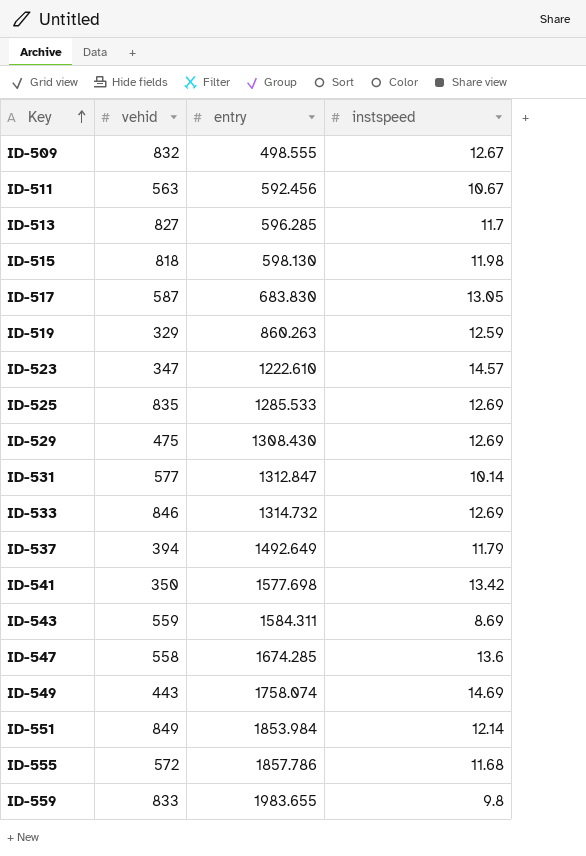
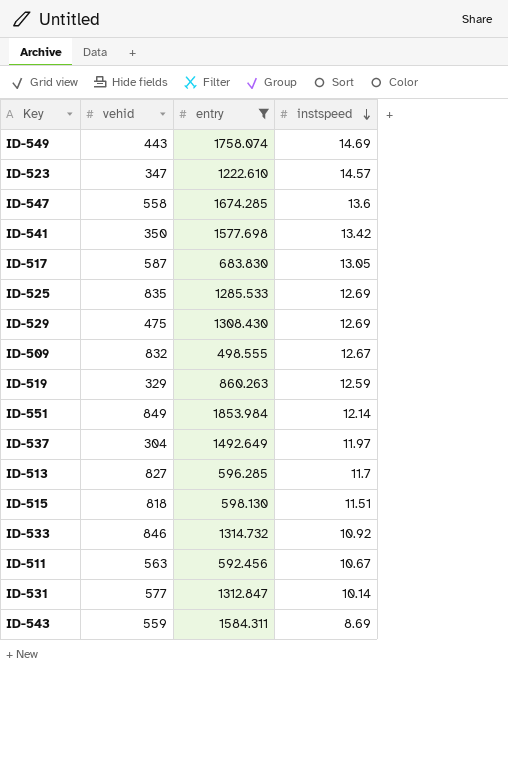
filter: none -> entry <= 1853.984
row order: Key ascending -> instspeed descending
ID-537 | vehid: 394 -> 304
ID-537 | instspeed: 11.79 -> 11.97
ID-515 | instspeed: 11.98 -> 11.51
ID-533 | instspeed: 12.69 -> 10.92

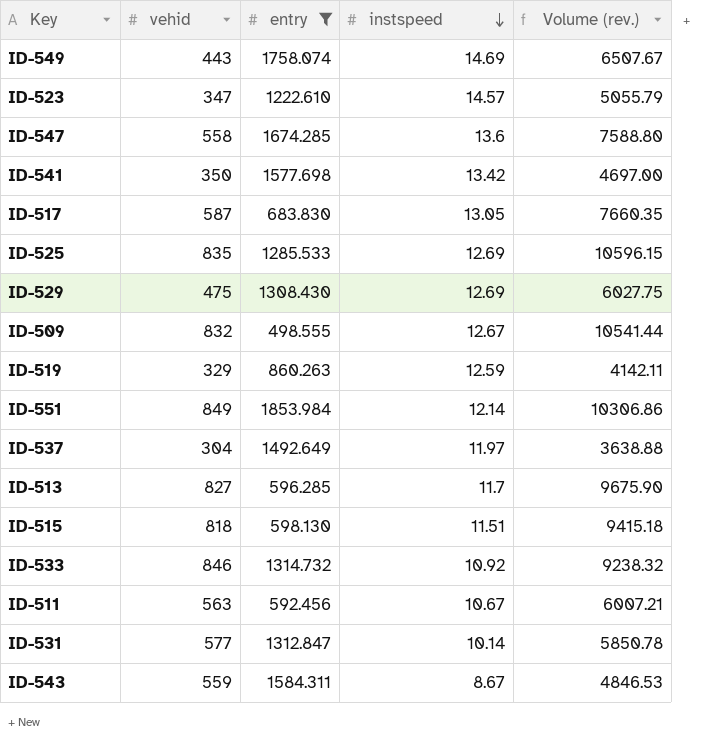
column Volume (rev.) | formula: none -> [vehid] * [instspeed]
ID-543 | instspeed: 8.69 -> 8.67

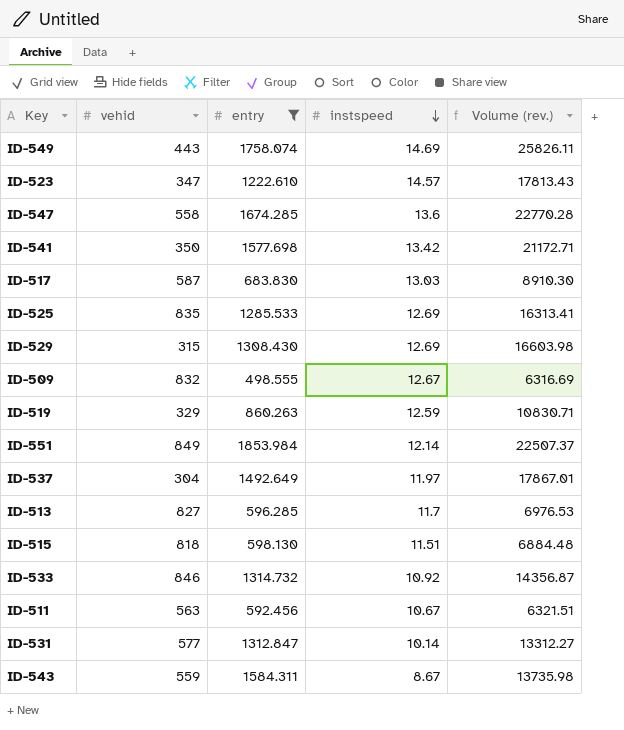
column Volume (rev.) | formula: [vehid] * [instspeed] -> [entry] * [instspeed]
ID-517 | instspeed: 13.05 -> 13.03
ID-529 | vehid: 475 -> 315

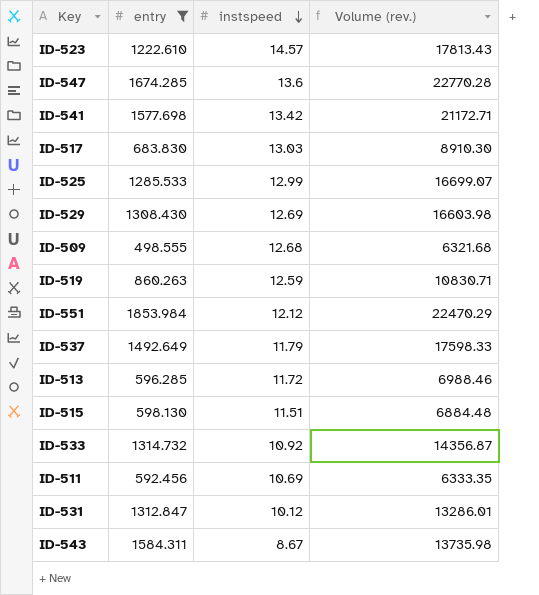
column vehid | position: 2 -> none
row ID-549: 443 | 1758.074 | 14.69 | 25826.11 -> none
ID-525 | instspeed: 12.69 -> 12.99
ID-525 | Volume (rev.): 16313.41 -> 16699.07
ID-509 | instspeed: 12.67 -> 12.68
ID-509 | Volume (rev.): 6316.69 -> 6321.68
ID-551 | instspeed: 12.14 -> 12.12
ID-551 | Volume (rev.): 22507.37 -> 22470.29
ID-537 | instspeed: 11.97 -> 11.79
ID-537 | Volume (rev.): 17867.01 -> 17598.33
ID-513 | instspeed: 11.7 -> 11.72
ID-513 | Volume (rev.): 6976.53 -> 6988.46
ID-511 | instspeed: 10.67 -> 10.69
ID-511 | Volume (rev.): 6321.51 -> 6333.35
ID-531 | instspeed: 10.14 -> 10.12
ID-531 | Volume (rev.): 13312.27 -> 13286.01

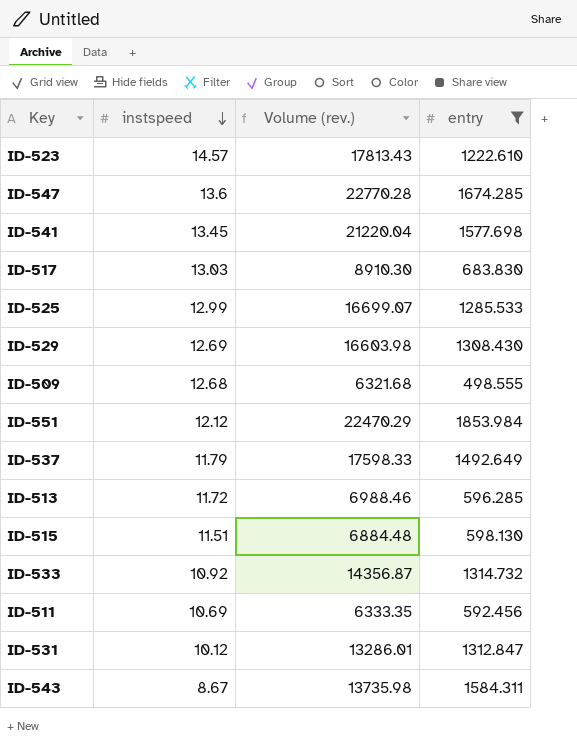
column entry | position: 2 -> 4
row ID-519: 860.263 | 12.59 | 10830.71 -> none
ID-541 | instspeed: 13.42 -> 13.45
ID-541 | Volume (rev.): 21172.71 -> 21220.04

